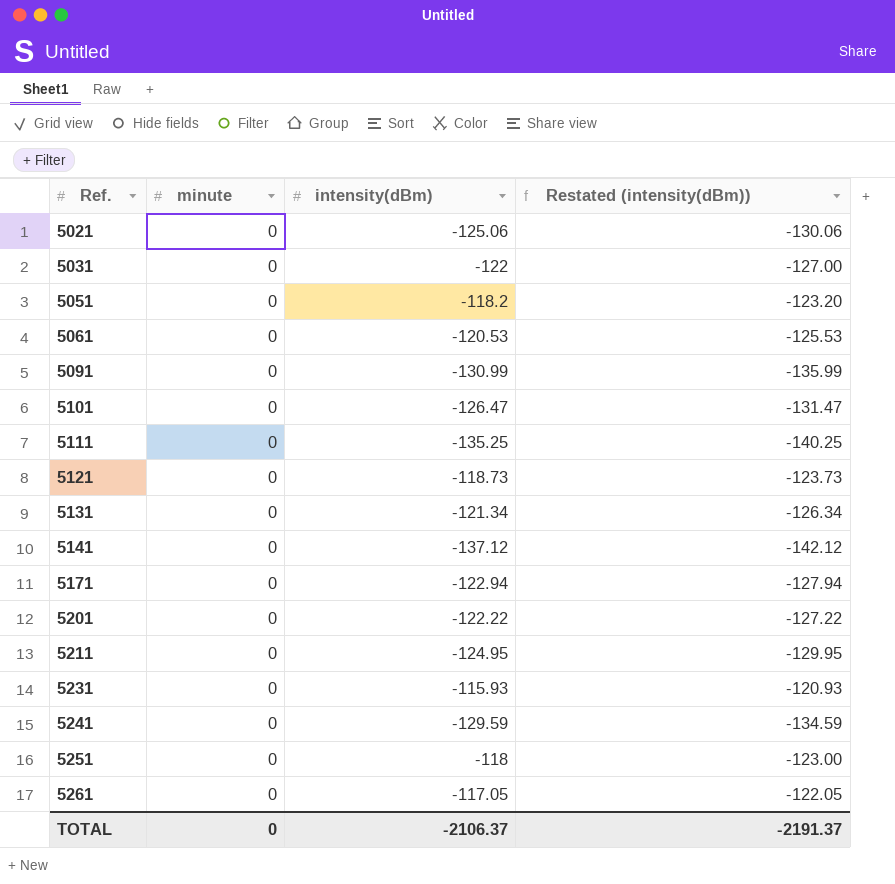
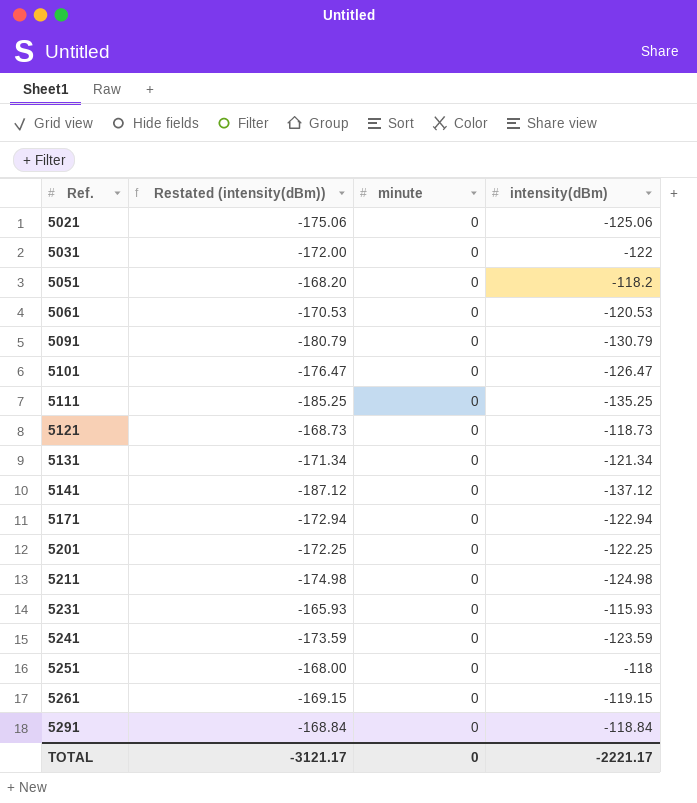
column Restated (intensity(dBm)) | formula: [intensity(dBm)] - 5 -> [intensity(dBm)] - 50
column Restated (intensity(dBm)) | position: 4 -> 2
5091 | intensity(dBm): -130.99 -> -130.79
5201 | intensity(dBm): -122.22 -> -122.25
5211 | intensity(dBm): -124.95 -> -124.98
5241 | intensity(dBm): -129.59 -> -123.59
5261 | intensity(dBm): -117.05 -> -119.15
row 5291: none -> -168.84 | 0 | -118.84
TOTAL | Restated (intensity(dBm)): -2191.37 -> -3121.17
TOTAL | intensity(dBm): -2106.37 -> -2221.17

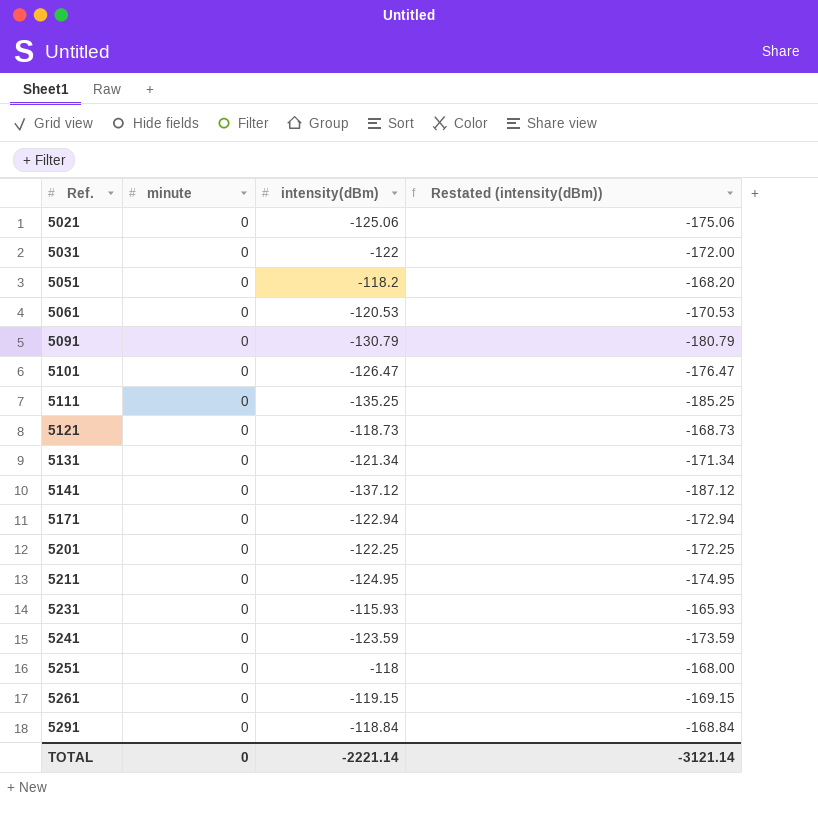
column Restated (intensity(dBm)) | position: 2 -> 4
5211 | intensity(dBm): -124.98 -> -124.95
5211 | Restated (intensity(dBm)): -174.98 -> -174.95
TOTAL | intensity(dBm): -2221.17 -> -2221.14
TOTAL | Restated (intensity(dBm)): -3121.17 -> -3121.14

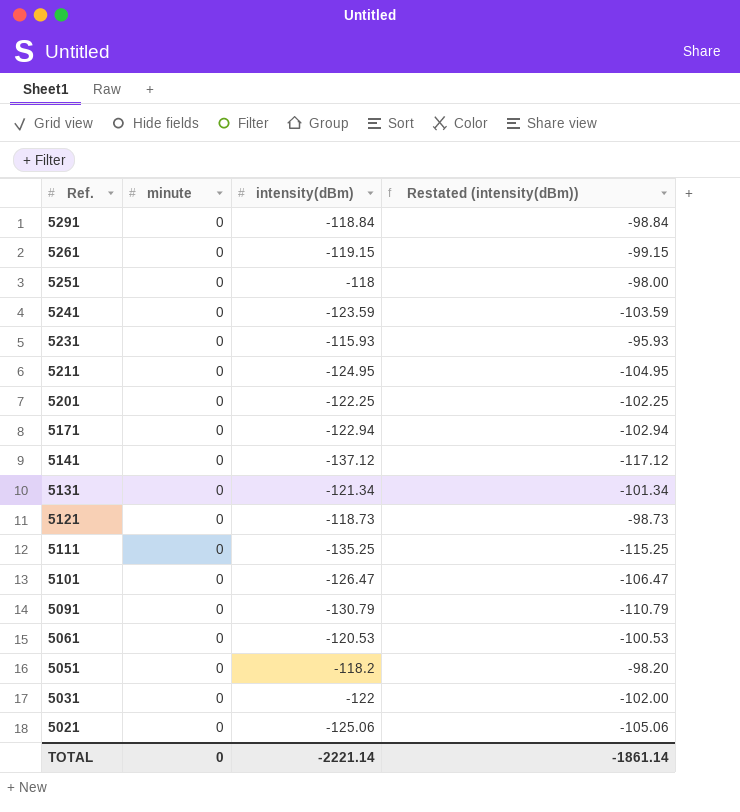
row order: Ref. ascending -> Ref. descending
column Restated (intensity(dBm)) | formula: [intensity(dBm)] - 50 -> [intensity(dBm)] + 20
TOTAL | Restated (intensity(dBm)): -3121.14 -> -1861.14

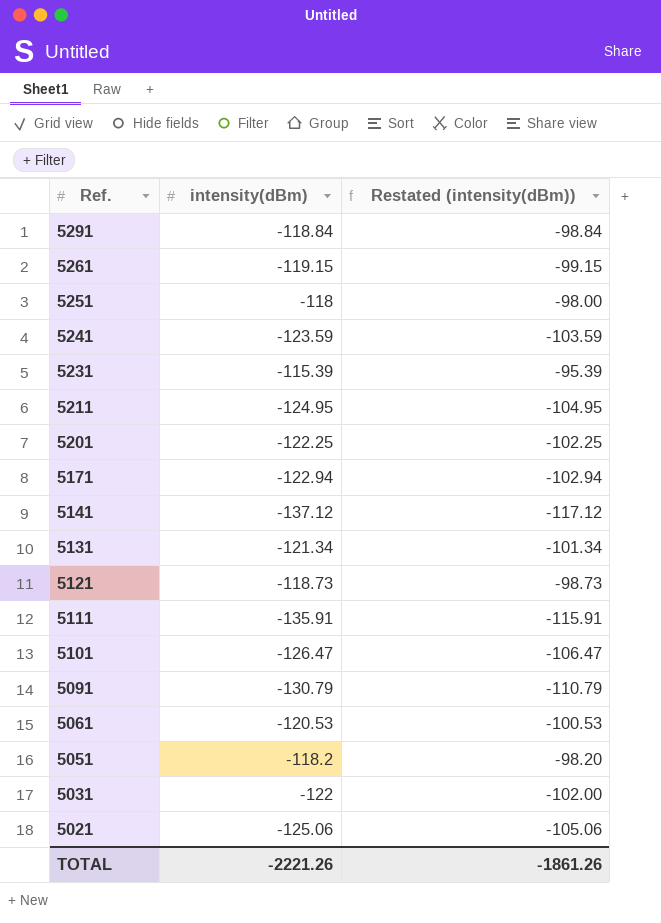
column minute | position: 2 -> none
5231 | intensity(dBm): -115.93 -> -115.39
5231 | Restated (intensity(dBm)): -95.93 -> -95.39
5111 | intensity(dBm): -135.25 -> -135.91
5111 | Restated (intensity(dBm)): -115.25 -> -115.91
TOTAL | intensity(dBm): -2221.14 -> -2221.26
TOTAL | Restated (intensity(dBm)): -1861.14 -> -1861.26

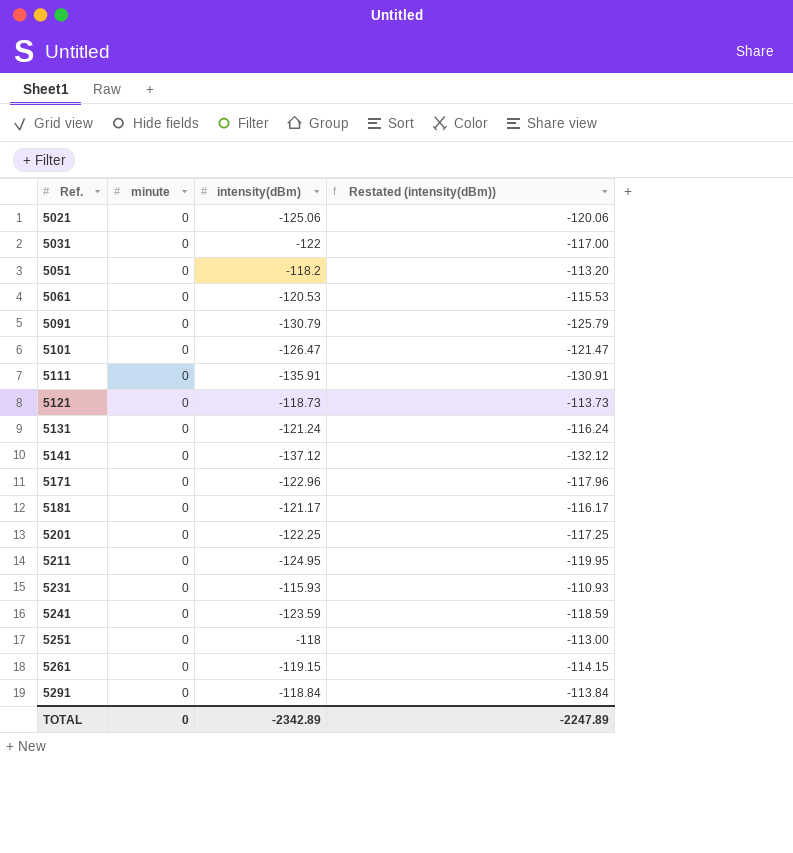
row order: Ref. descending -> Ref. ascending
column minute | position: none -> 2
column Restated (intensity(dBm)) | formula: [intensity(dBm)] + 20 -> [intensity(dBm)] + 5
5131 | intensity(dBm): -121.34 -> -121.24
5171 | intensity(dBm): -122.94 -> -122.96
row 5181: none -> 0 | -121.17 | -116.17
5231 | intensity(dBm): -115.39 -> -115.93
TOTAL | intensity(dBm): -2221.26 -> -2342.89
TOTAL | Restated (intensity(dBm)): -1861.26 -> -2247.89

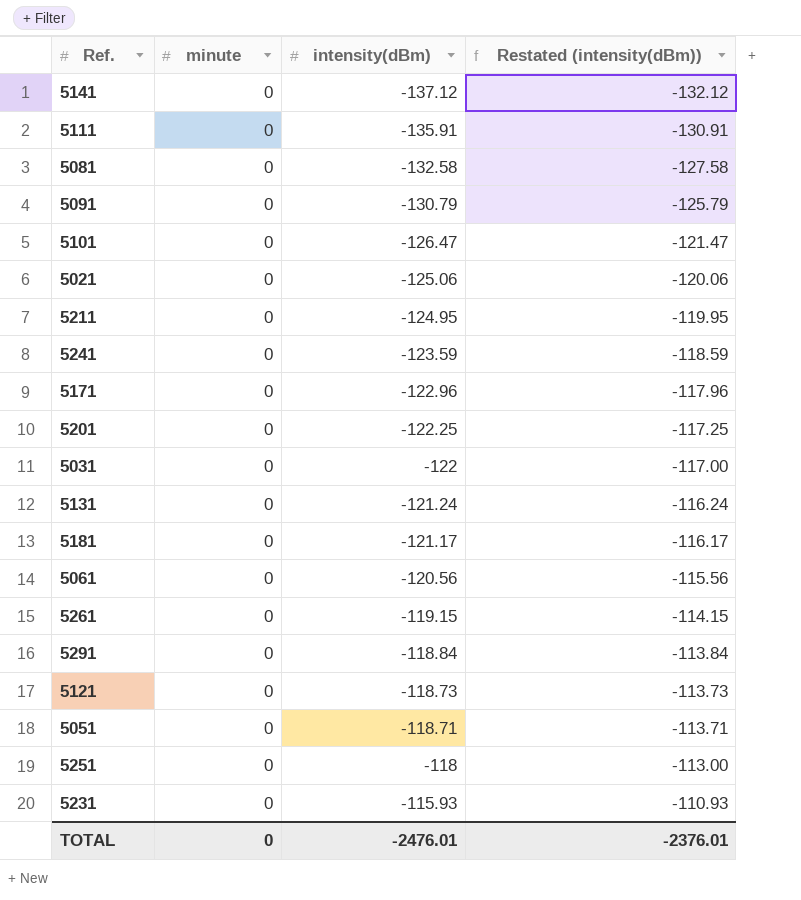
row order: Ref. ascending -> intensity(dBm) ascending
row 5081: none -> 0 | -132.58 | -127.58
5061 | intensity(dBm): -120.53 -> -120.56
5061 | Restated (intensity(dBm)): -115.53 -> -115.56
5051 | intensity(dBm): -118.2 -> -118.71
5051 | Restated (intensity(dBm)): -113.20 -> -113.71
TOTAL | intensity(dBm): -2342.89 -> -2476.01
TOTAL | Restated (intensity(dBm)): -2247.89 -> -2376.01

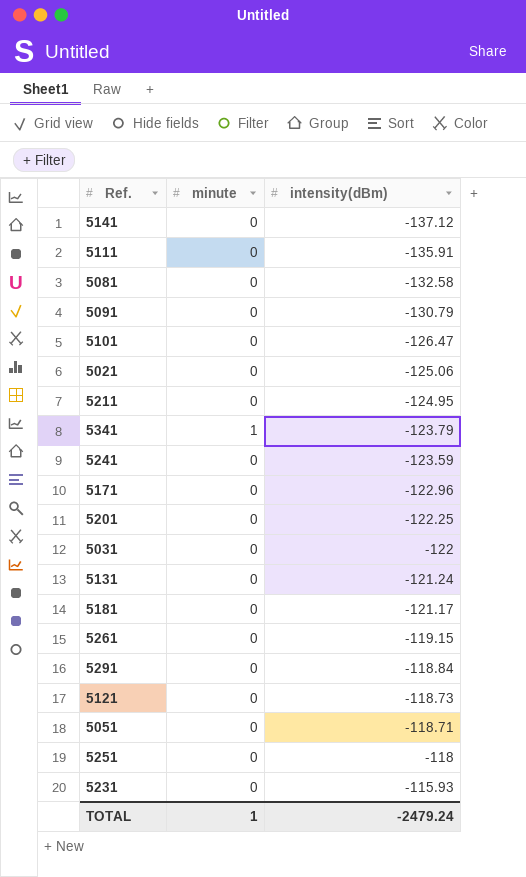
column Restated (intensity(dBm)) | formula: [intensity(dBm)] + 5 -> none
row 5061: 0 | -120.56 | -115.56 -> none
row 5341: none -> 1 | -123.79
TOTAL | minute: 0 -> 1
TOTAL | intensity(dBm): -2476.01 -> -2479.24

